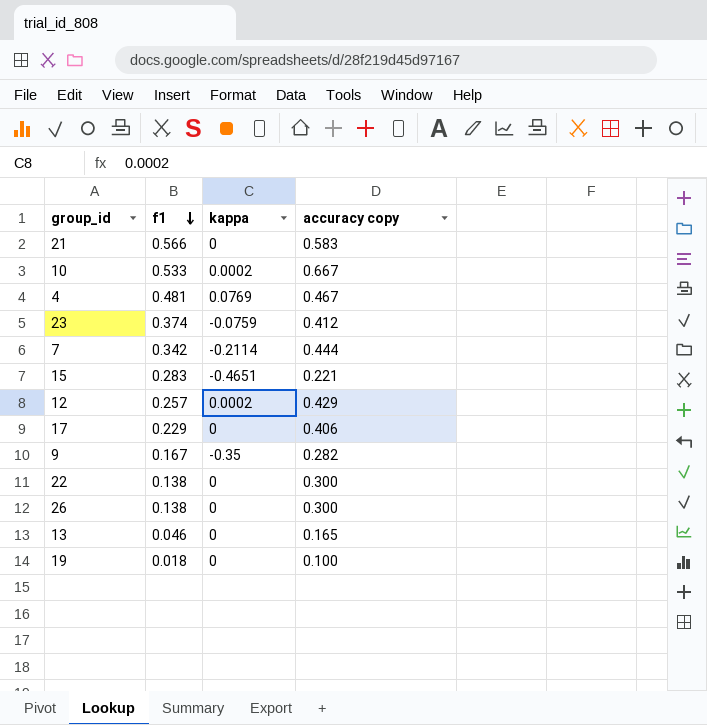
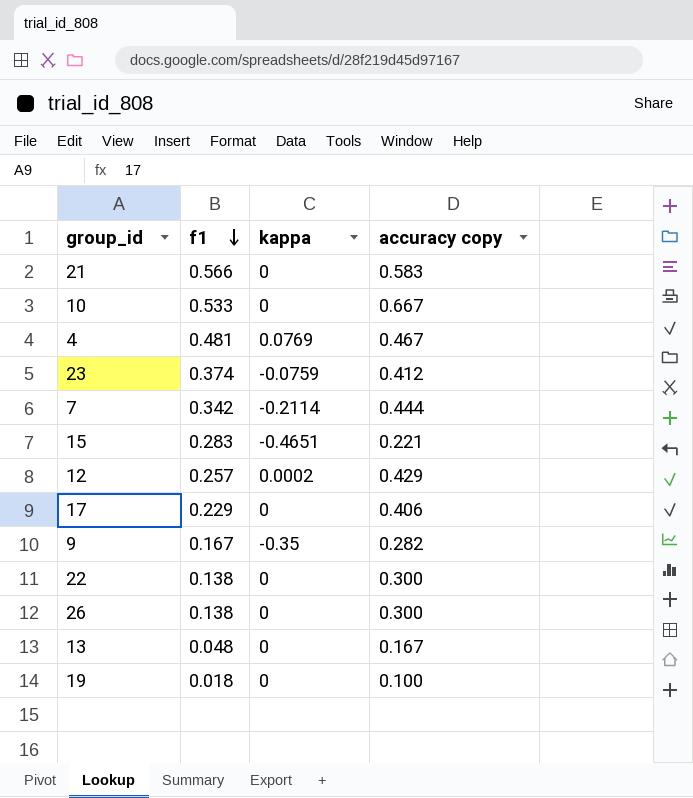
10 | kappa: 0.0002 -> 0
13 | f1: 0.046 -> 0.048
13 | accuracy copy: 0.165 -> 0.167

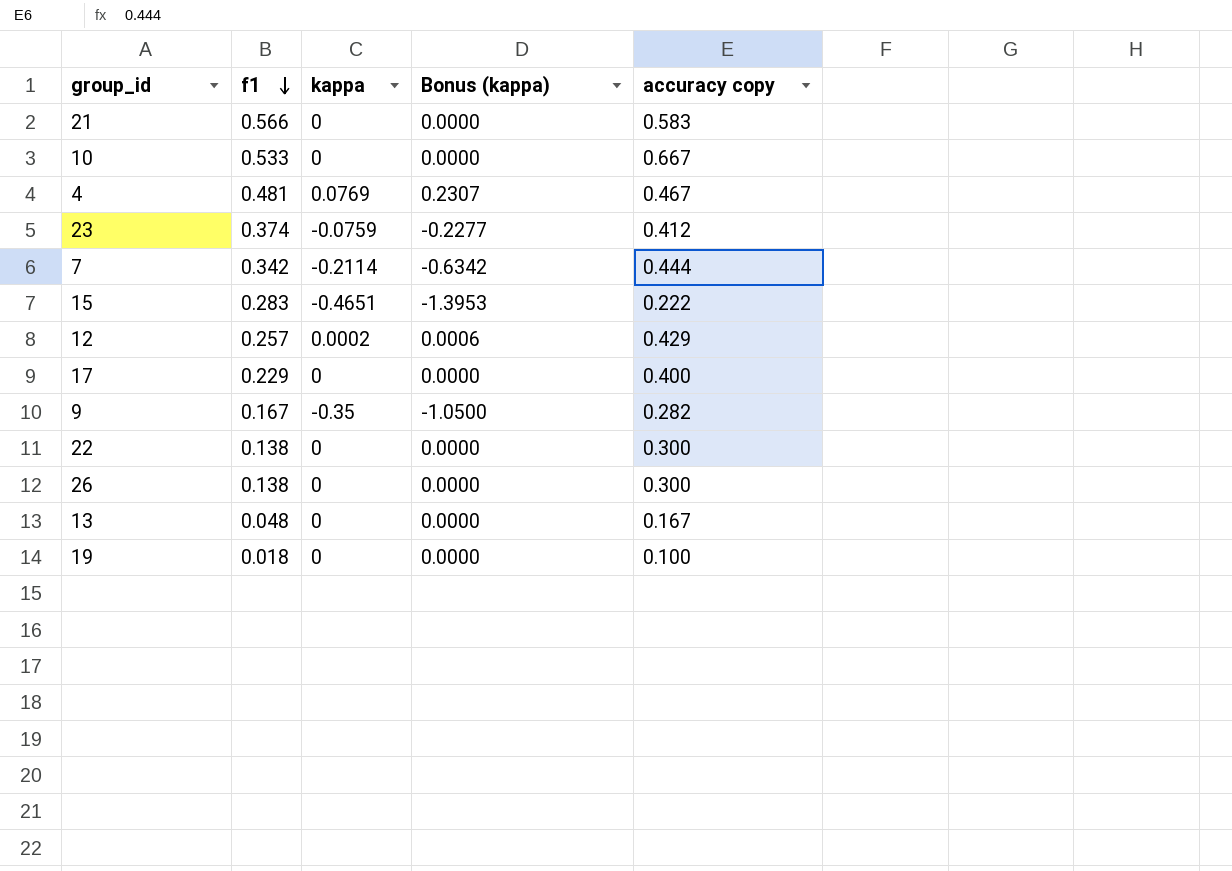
column Bonus (kappa) | formula: none -> [kappa] * 3
15 | accuracy copy: 0.221 -> 0.222
17 | accuracy copy: 0.406 -> 0.400

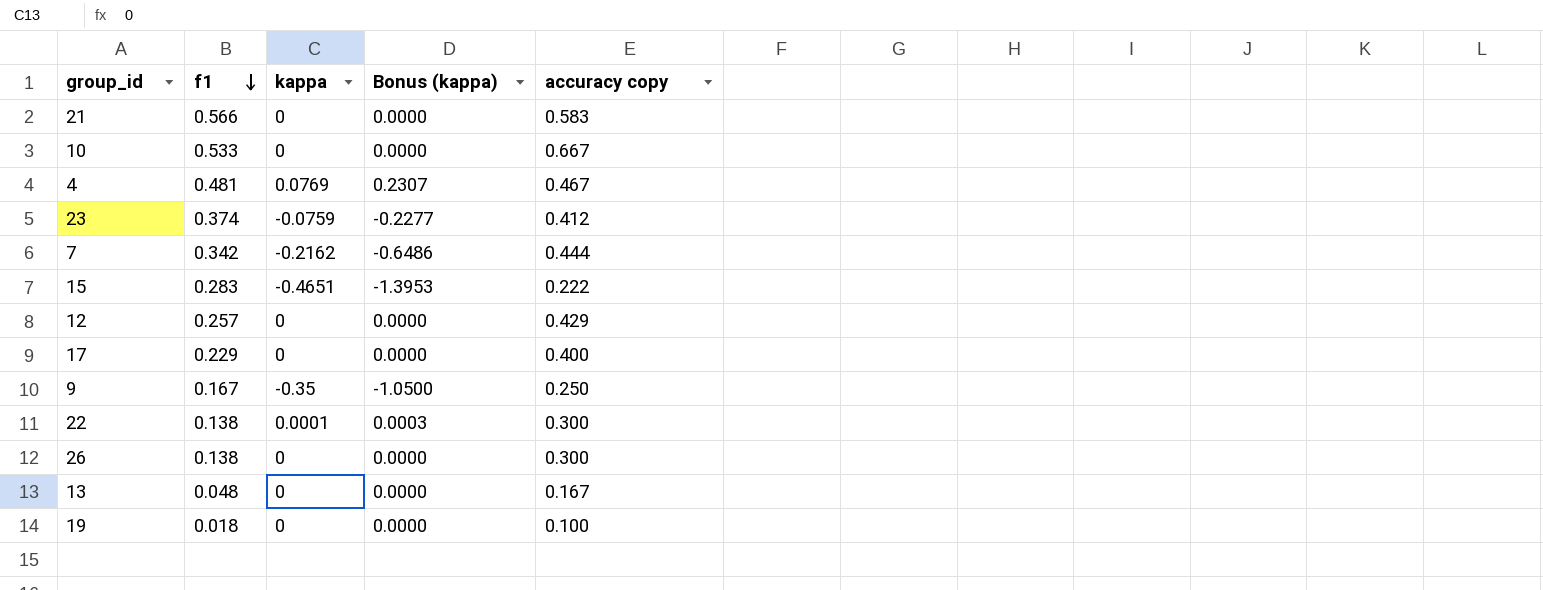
7 | kappa: -0.2114 -> -0.2162
7 | Bonus (kappa): -0.6342 -> -0.6486
12 | kappa: 0.0002 -> 0
12 | Bonus (kappa): 0.0006 -> 0.0000
9 | accuracy copy: 0.282 -> 0.250
22 | kappa: 0 -> 0.0001
22 | Bonus (kappa): 0.0000 -> 0.0003

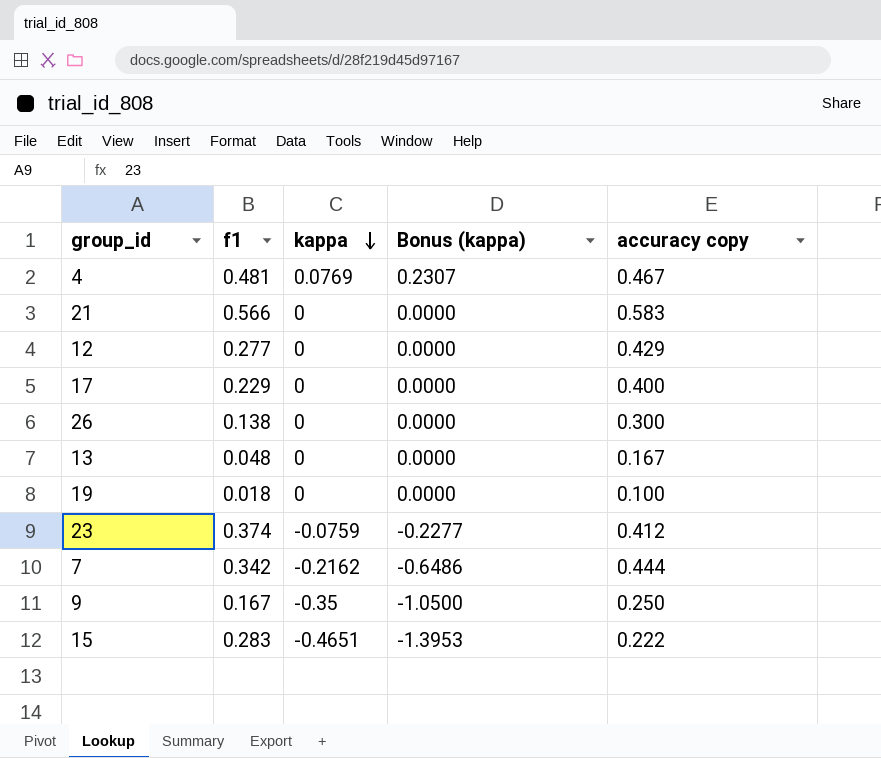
row order: f1 descending -> kappa descending
row 10: 0.533 | 0 | 0.0000 | 0.667 -> none
row 22: 0.138 | 0.0001 | 0.0003 | 0.300 -> none
12 | f1: 0.257 -> 0.277

